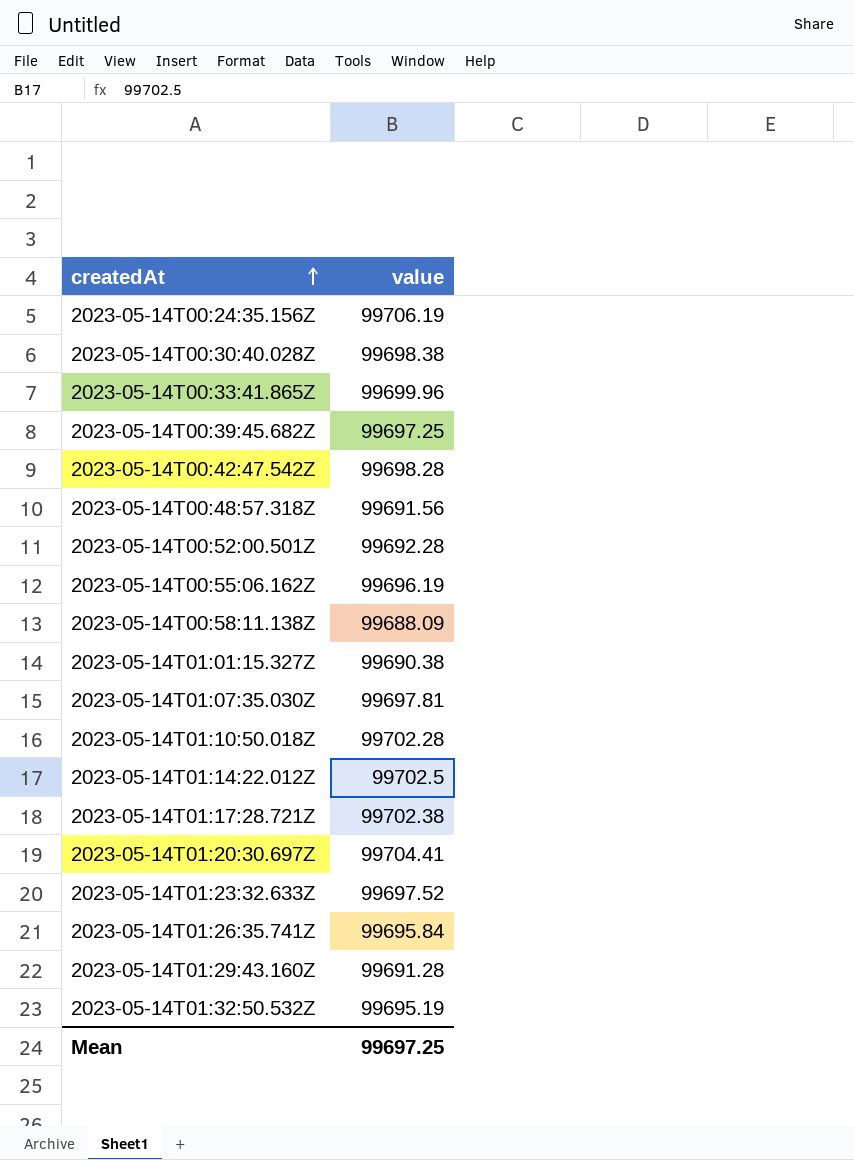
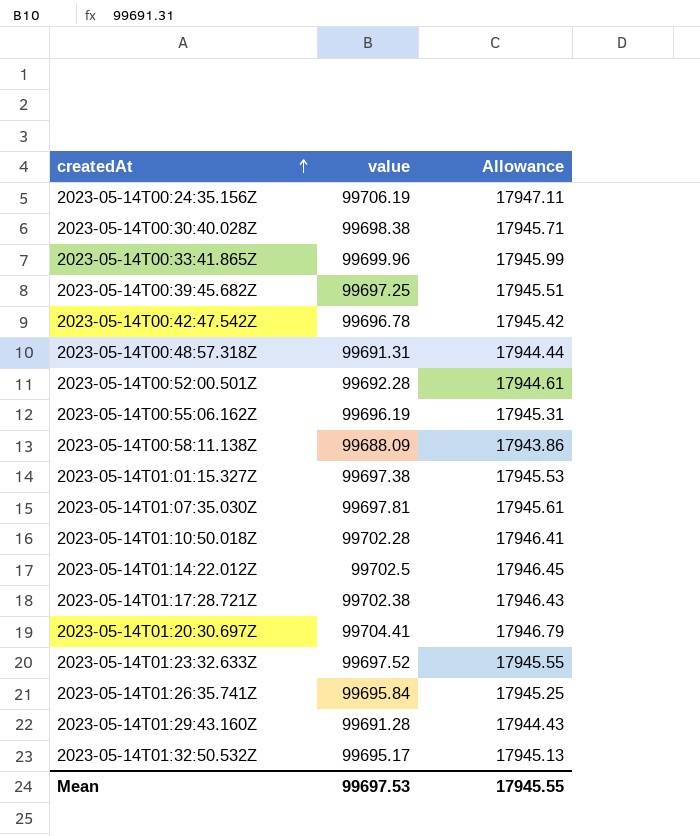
column Allowance | formula: none -> [value] * 0.18
2023-05-14T00:42:47.542Z | value: 99698.28 -> 99696.78
2023-05-14T00:48:57.318Z | value: 99691.56 -> 99691.31
2023-05-14T01:01:15.327Z | value: 99690.38 -> 99697.38
2023-05-14T01:32:50.532Z | value: 99695.19 -> 99695.17
Mean | value: 99697.25 -> 99697.53

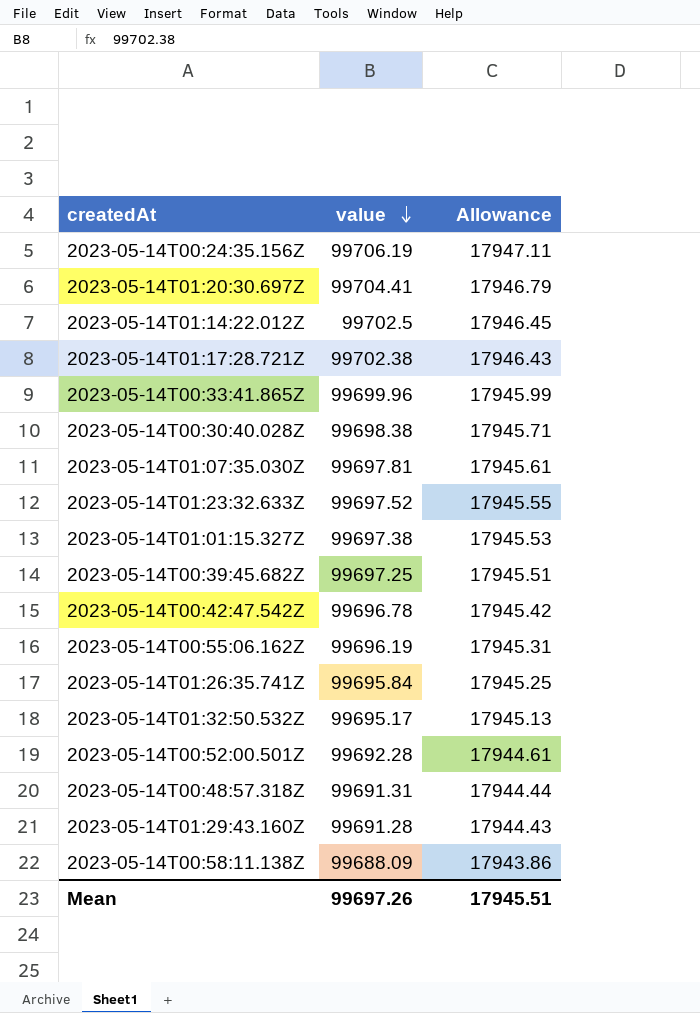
row order: createdAt ascending -> value descending
row 2023-05-14T01:10:50.018Z: 99702.28 | 17946.41 -> none
Mean | value: 99697.53 -> 99697.26
Mean | Allowance: 17945.55 -> 17945.51

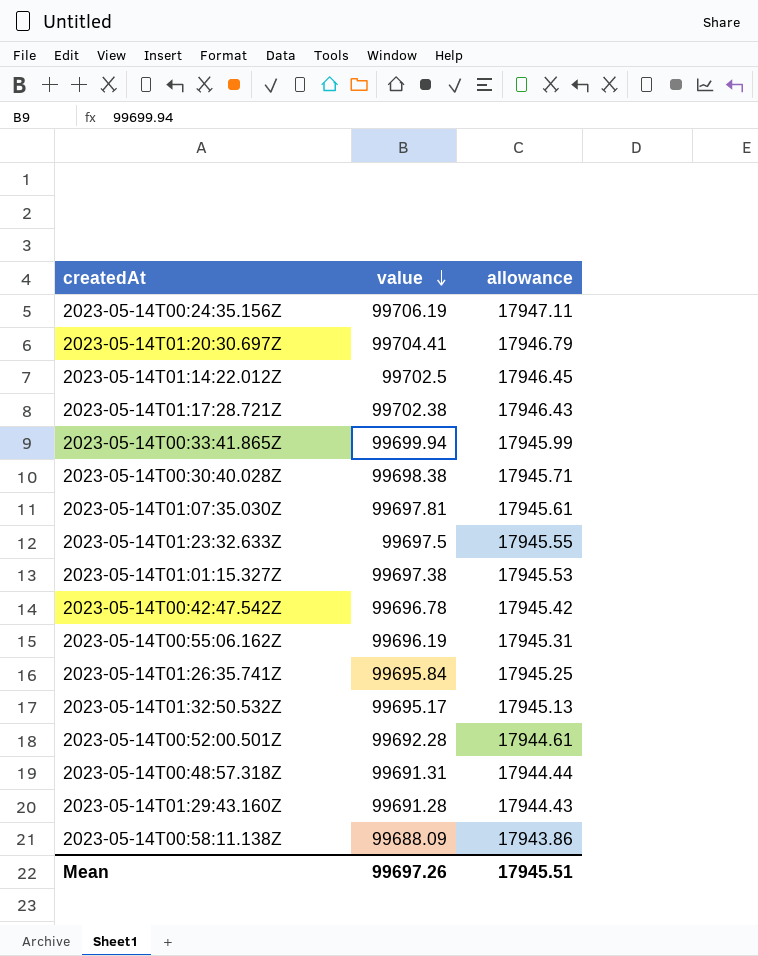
column name: Allowance -> allowance
row 2023-05-14T00:39:45.682Z: 99697.25 | 17945.51 -> none
2023-05-14T00:33:41.865Z | value: 99699.96 -> 99699.94
2023-05-14T01:23:32.633Z | value: 99697.52 -> 99697.5

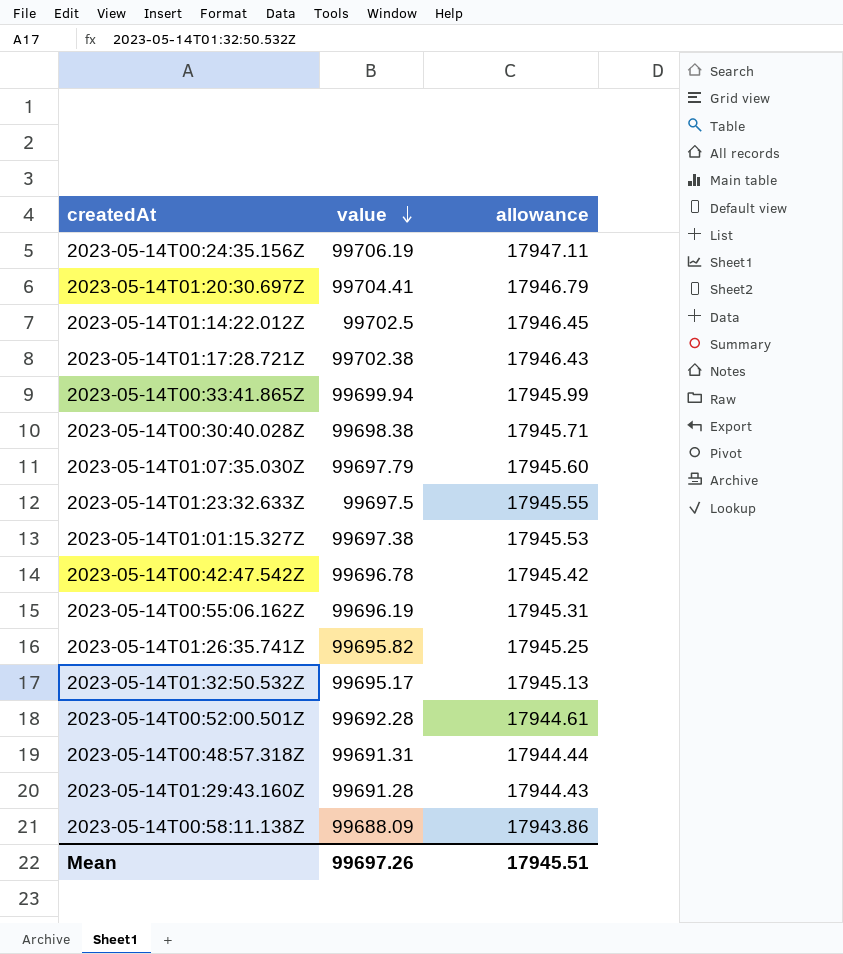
2023-05-14T01:07:35.030Z | value: 99697.81 -> 99697.79
2023-05-14T01:07:35.030Z | allowance: 17945.61 -> 17945.60
2023-05-14T01:26:35.741Z | value: 99695.84 -> 99695.82

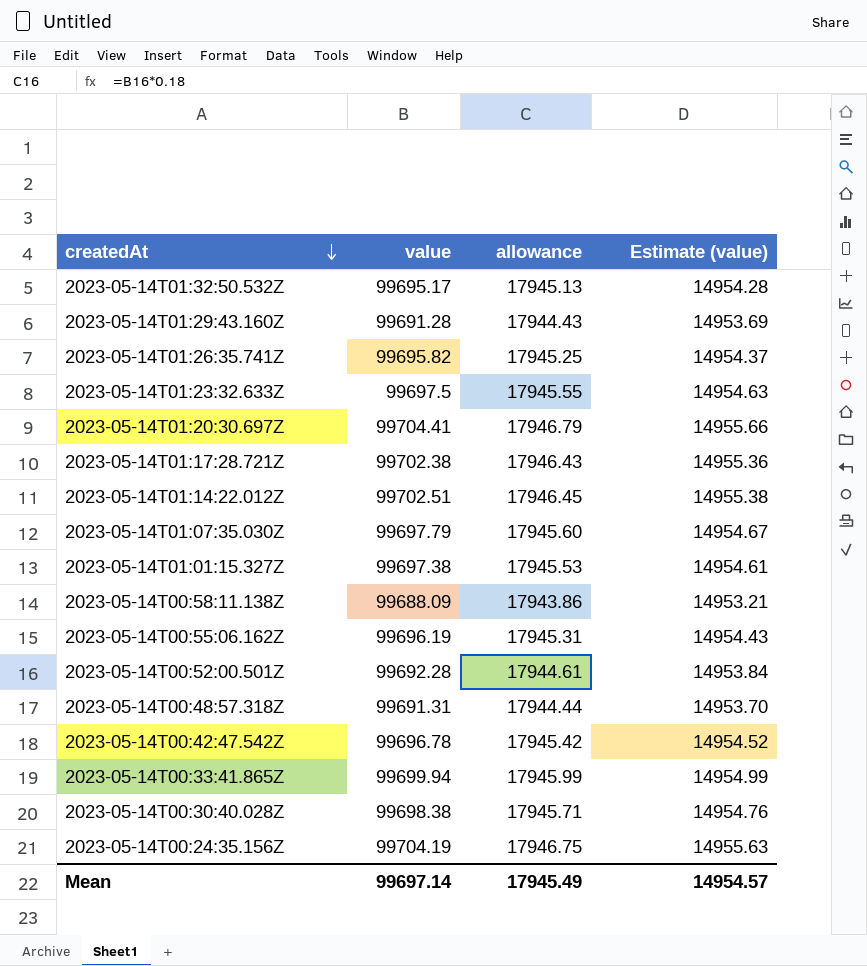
row order: value descending -> createdAt descending
column Estimate (value) | formula: none -> [value] * 0.15
2023-05-14T01:14:22.012Z | value: 99702.5 -> 99702.51
2023-05-14T00:24:35.156Z | value: 99706.19 -> 99704.19
2023-05-14T00:24:35.156Z | allowance: 17947.11 -> 17946.75
Mean | value: 99697.26 -> 99697.14
Mean | allowance: 17945.51 -> 17945.49

